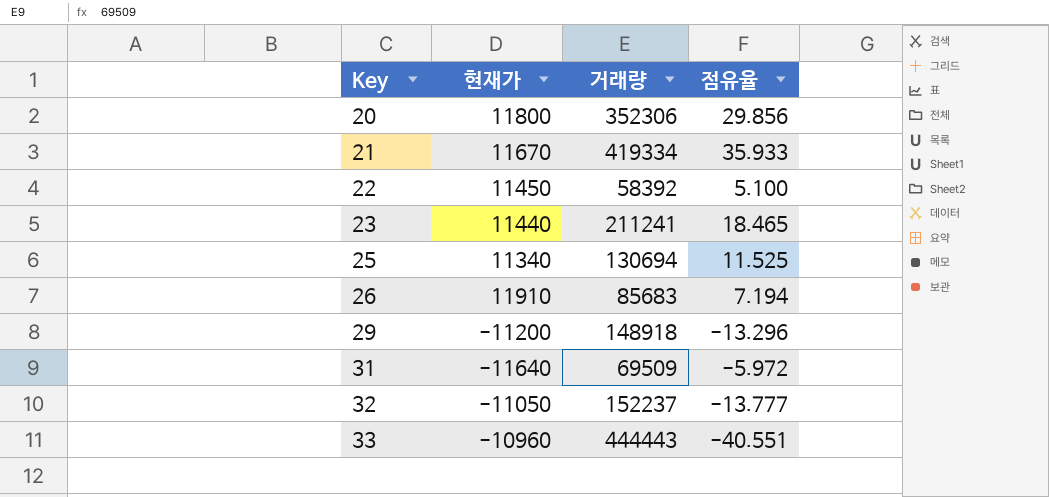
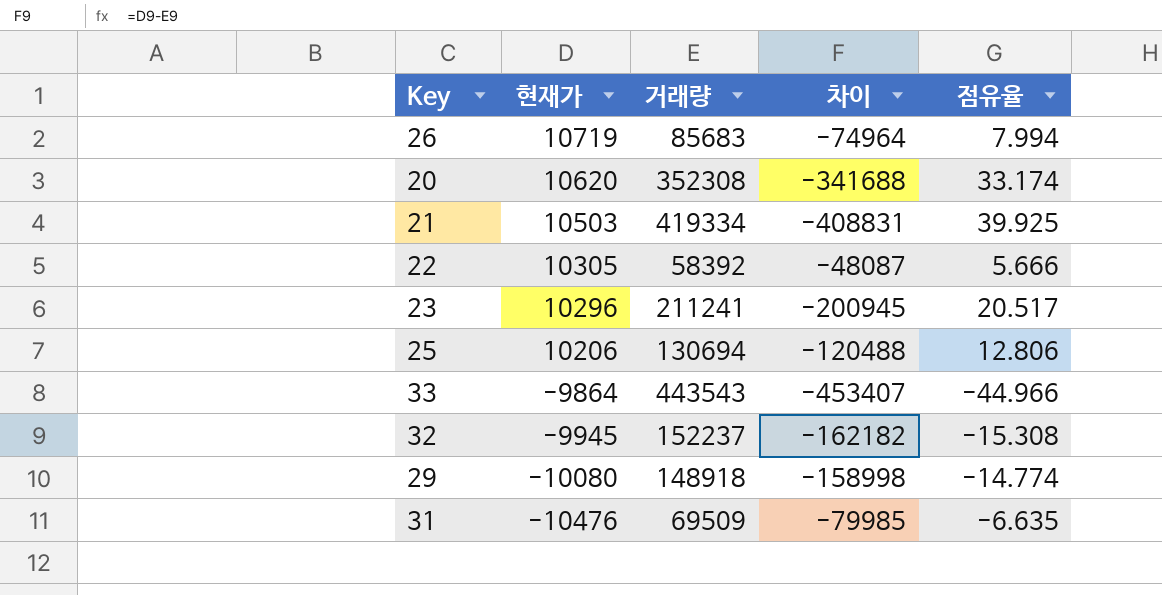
row order: Key ascending -> 현재가 descending
column 차이 | formula: none -> [현재가] - [거래량]
26 | 현재가: 11910 -> 10719
26 | 점유율: 7.194 -> 7.994
20 | 현재가: 11800 -> 10620
20 | 거래량: 352306 -> 352308
20 | 점유율: 29.856 -> 33.174
21 | 현재가: 11670 -> 10503
21 | 점유율: 35.933 -> 39.925
22 | 현재가: 11450 -> 10305
22 | 점유율: 5.100 -> 5.666
23 | 현재가: 11440 -> 10296
23 | 점유율: 18.465 -> 20.517
25 | 현재가: 11340 -> 10206
25 | 점유율: 11.525 -> 12.806
33 | 현재가: -10960 -> -9864
33 | 거래량: 444443 -> 443543
33 | 점유율: -40.551 -> -44.966
32 | 현재가: -11050 -> -9945
32 | 점유율: -13.777 -> -15.308
29 | 현재가: -11200 -> -10080
29 | 점유율: -13.296 -> -14.774
31 | 현재가: -11640 -> -10476
31 | 점유율: -5.972 -> -6.635

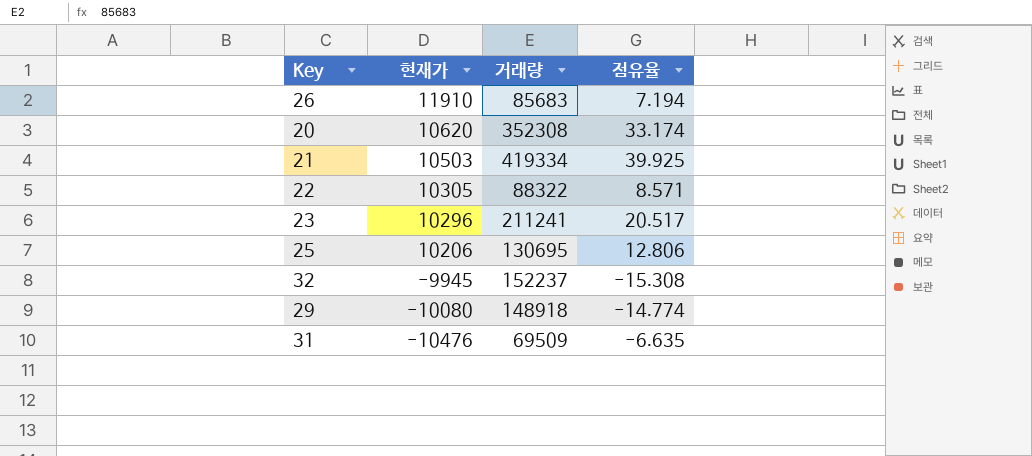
column 차이 | formula: [현재가] - [거래량] -> none
row 33: -9864 | 443543 | -453407 | -44.966 -> none
26 | 현재가: 10719 -> 11910
26 | 점유율: 7.994 -> 7.194
22 | 거래량: 58392 -> 88322
22 | 점유율: 5.666 -> 8.571
25 | 거래량: 130694 -> 130695

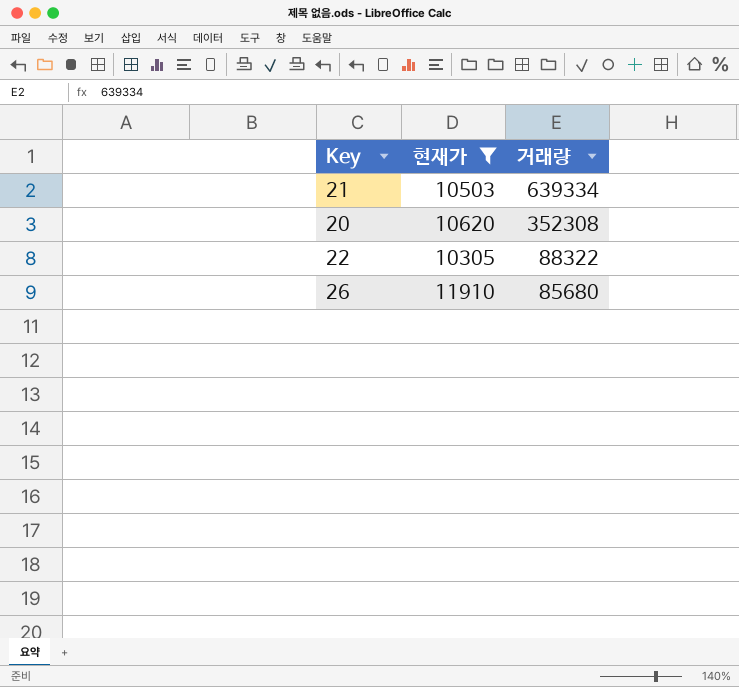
filter: none -> 현재가 >= 10305
row order: 현재가 descending -> 거래량 descending
column 점유율 | formula: [거래량] / [현재가] -> none
21 | 거래량: 419334 -> 639334
26 | 거래량: 85683 -> 85680

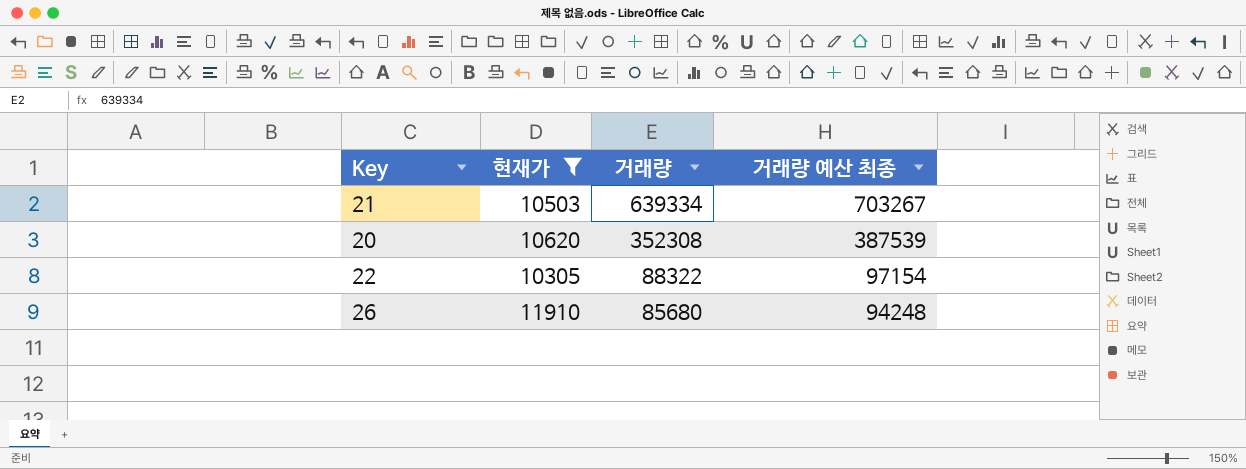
column 거래량 예산 최종 | formula: none -> [거래량] * 1.1

